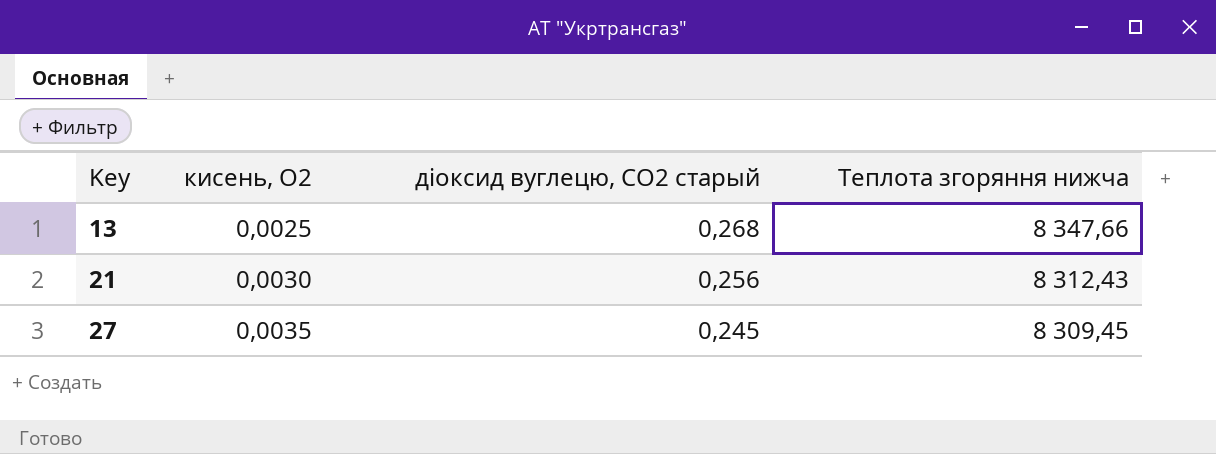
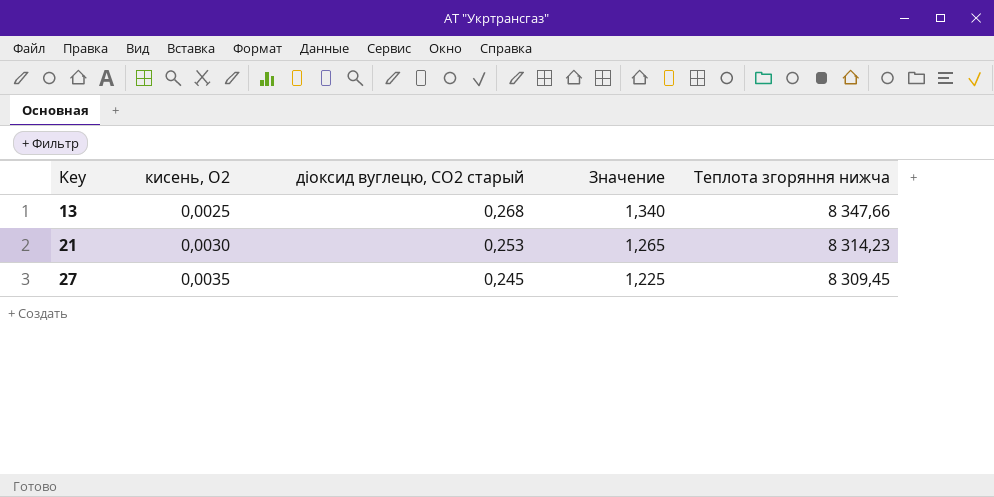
column Значение | formula: none -> [діоксид вуглецю, CО2 старый] * 5
21 | діоксид вуглецю, CО2 старый: 0,256 -> 0,253
21 | Теплота згоряння нижча: 8 312,43 -> 8 314,23

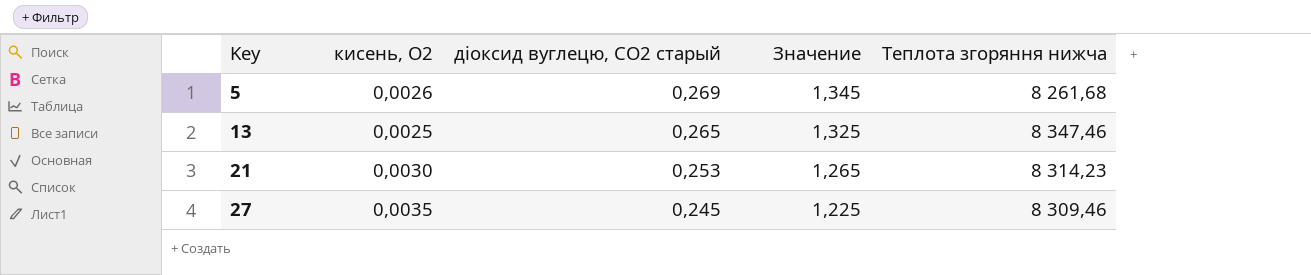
row 5: none -> 0,0026 | 0,269 | 1,345 | 8 261,68
13 | діоксид вуглецю, CО2 старый: 0,268 -> 0,265
13 | Значение: 1,340 -> 1,325
13 | Теплота згоряння нижча: 8 347,66 -> 8 347,46
27 | Теплота згоряння нижча: 8 309,45 -> 8 309,46

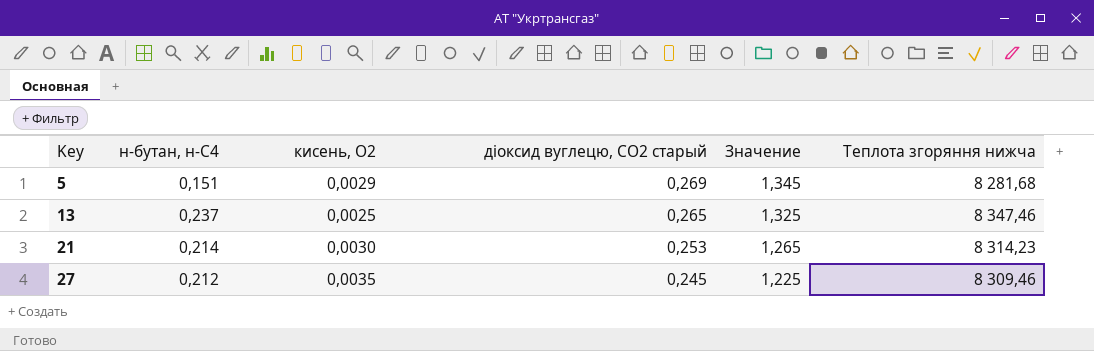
column н-бутан, н-С4 | position: none -> 2
5 | кисень, О2: 0,0026 -> 0,0029
5 | Теплота згоряння нижча: 8 261,68 -> 8 281,68

